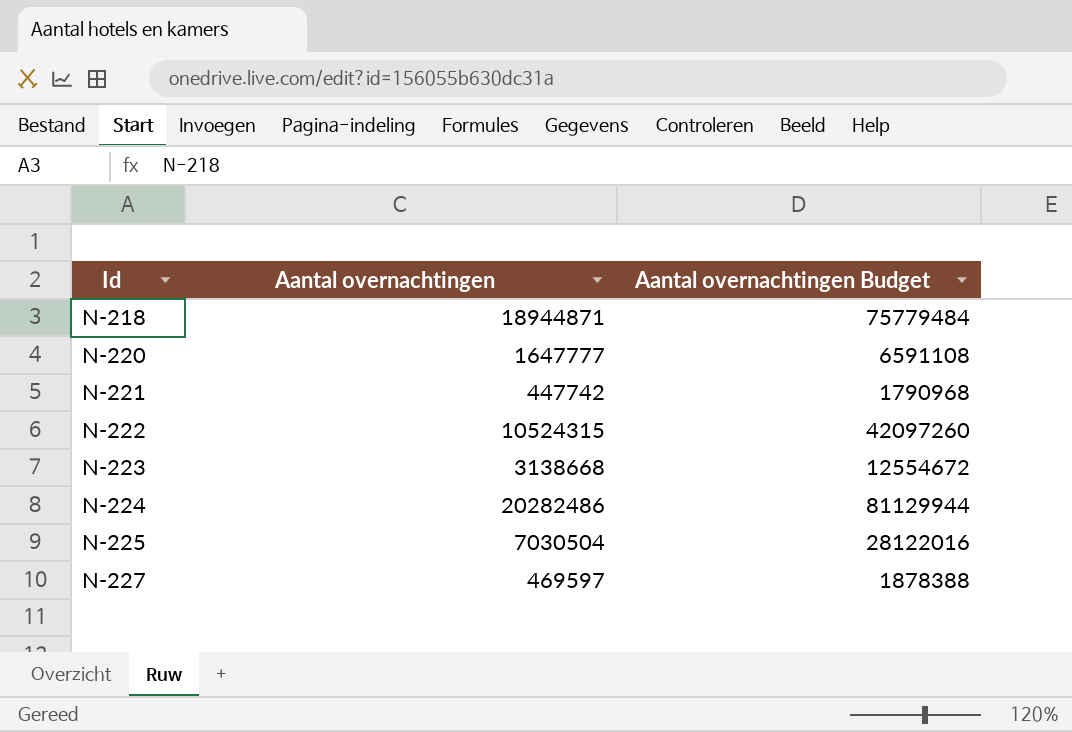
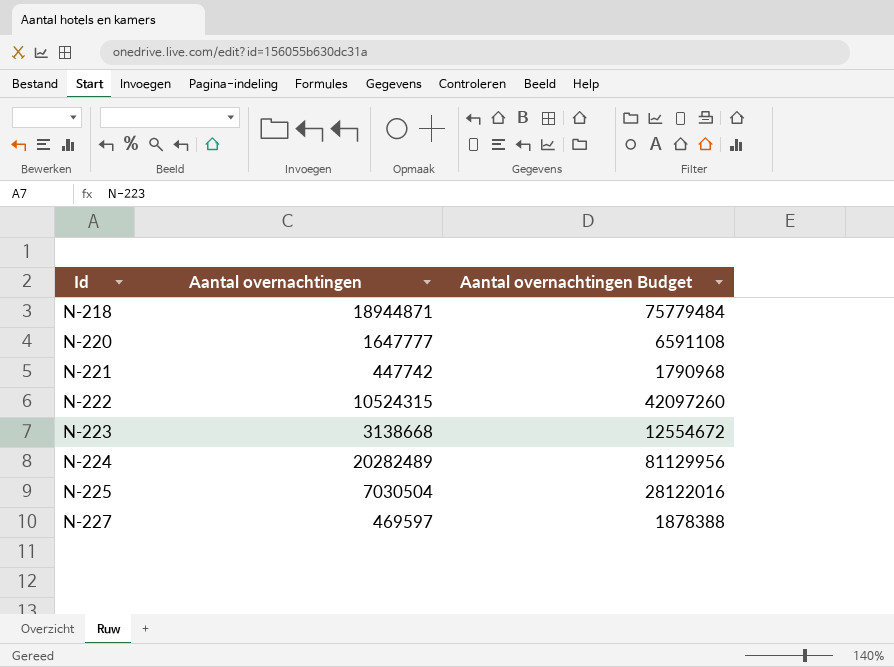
N-224 | Aantal overnachtingen: 20282486 -> 20282489
N-224 | Aantal overnachtingen Budget: 81129944 -> 81129956

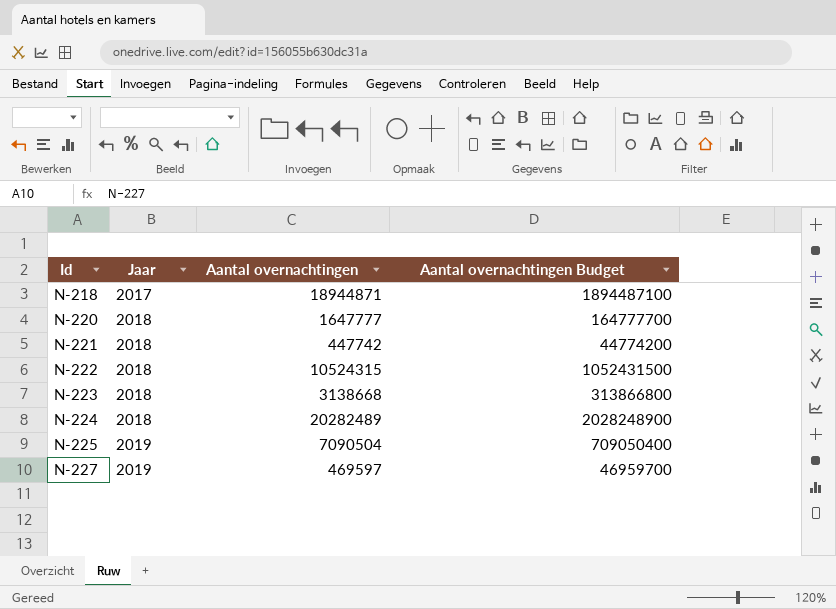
column Jaar | position: none -> 2
column Aantal overnachtingen Budget | formula: [Aantal overnachtingen] * 4 -> [Aantal overnachtingen] * 100
N-225 | Aantal overnachtingen: 7030504 -> 7090504

